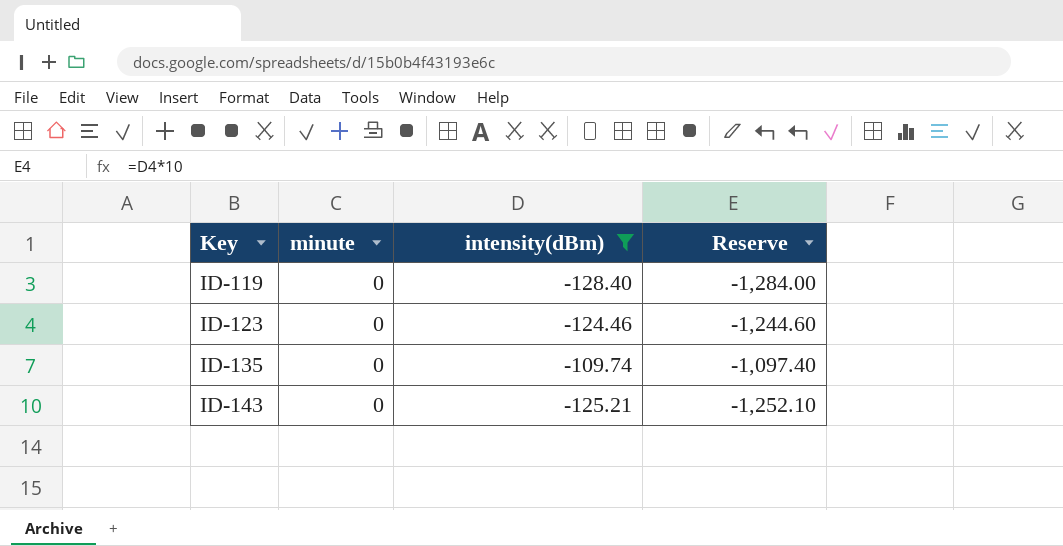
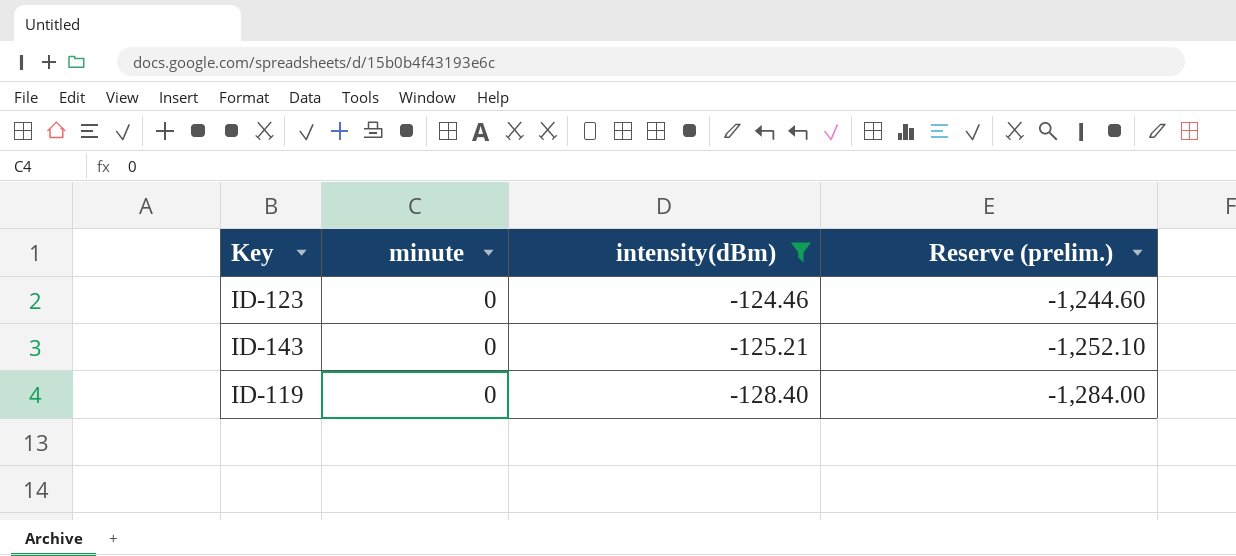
row order: Key ascending -> intensity(dBm) descending
column name: Reserve -> Reserve (prelim.)
row ID-135: 0 | -109.74 | -1,097.40 -> none

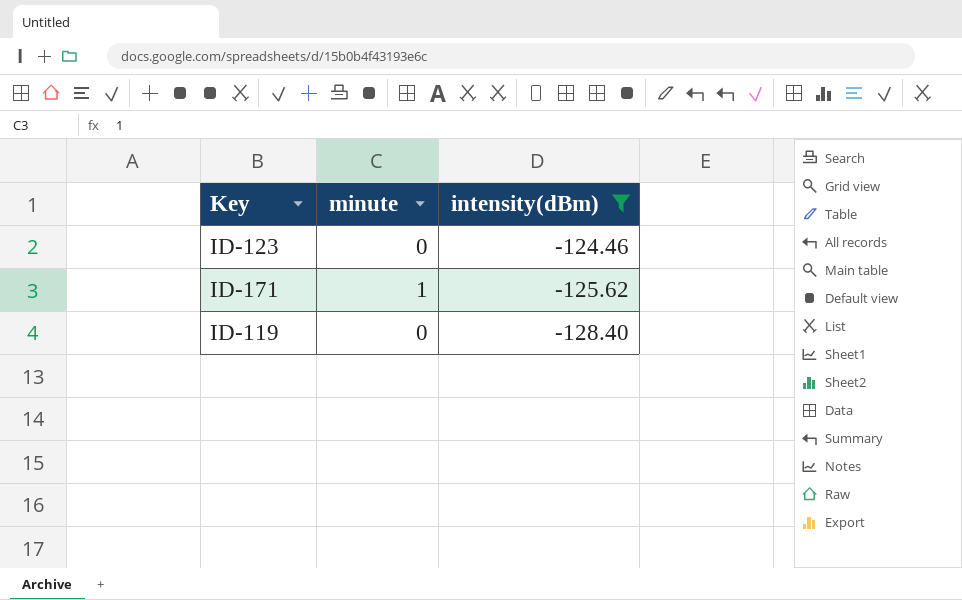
column Reserve (prelim.) | formula: [intensity(dBm)] * 10 -> none
row ID-143: 0 | -125.21 | -1,252.10 -> none
row ID-171: none -> 1 | -125.62

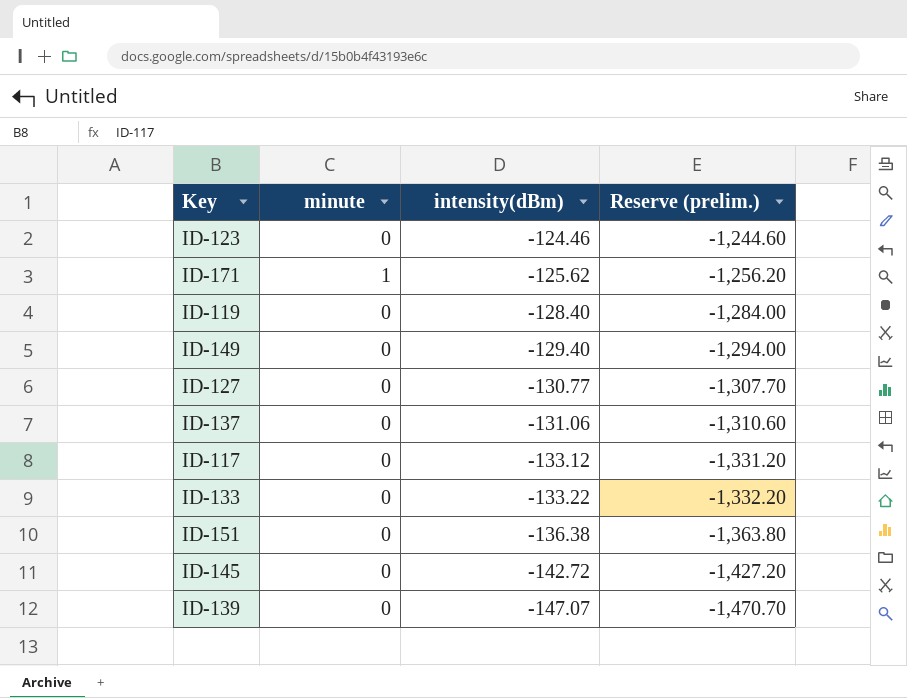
filter: intensity(dBm) >= -128.40 -> none
column Reserve (prelim.) | formula: none -> [intensity(dBm)] * 10

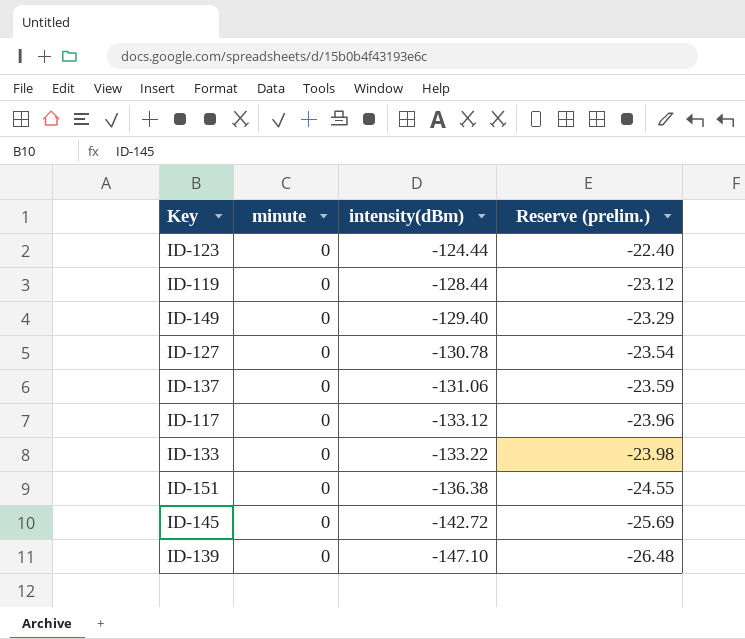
column Reserve (prelim.) | formula: [intensity(dBm)] * 10 -> [intensity(dBm)] * 0.18
row ID-171: 1 | -125.62 | -1,256.20 -> none
ID-123 | intensity(dBm): -124.46 -> -124.44
ID-119 | intensity(dBm): -128.40 -> -128.44
ID-127 | intensity(dBm): -130.77 -> -130.78
ID-139 | intensity(dBm): -147.07 -> -147.10

